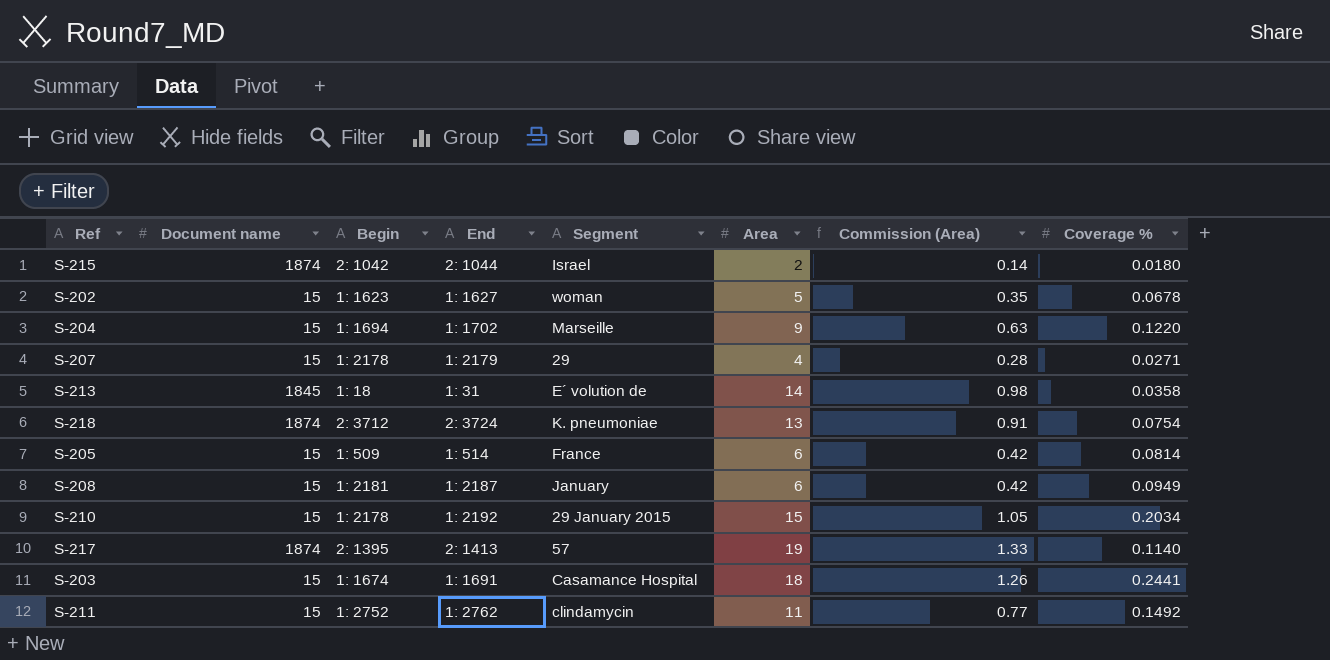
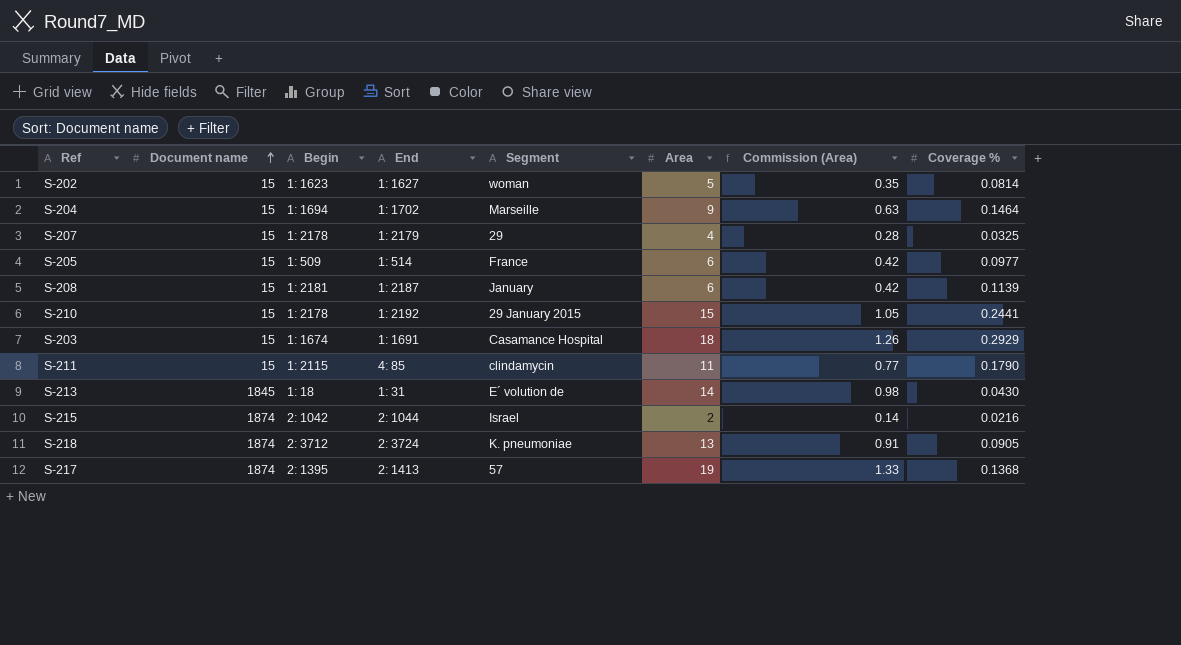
row order: none -> Document name ascending
S-202 | Coverage %: 0.0678 -> 0.0814
S-204 | Coverage %: 0.1220 -> 0.1464
S-207 | Coverage %: 0.0271 -> 0.0325
S-205 | Coverage %: 0.0814 -> 0.0977
S-208 | Coverage %: 0.0949 -> 0.1139
S-210 | Coverage %: 0.2034 -> 0.2441
S-203 | Coverage %: 0.2441 -> 0.2929
S-211 | Begin: 1: 2752 -> 1: 2115
S-211 | End: 1: 2762 -> 4: 85
S-211 | Coverage %: 0.1492 -> 0.1790
S-213 | Coverage %: 0.0358 -> 0.0430
S-215 | Coverage %: 0.0180 -> 0.0216
S-218 | Coverage %: 0.0754 -> 0.0905
S-217 | Coverage %: 0.1140 -> 0.1368

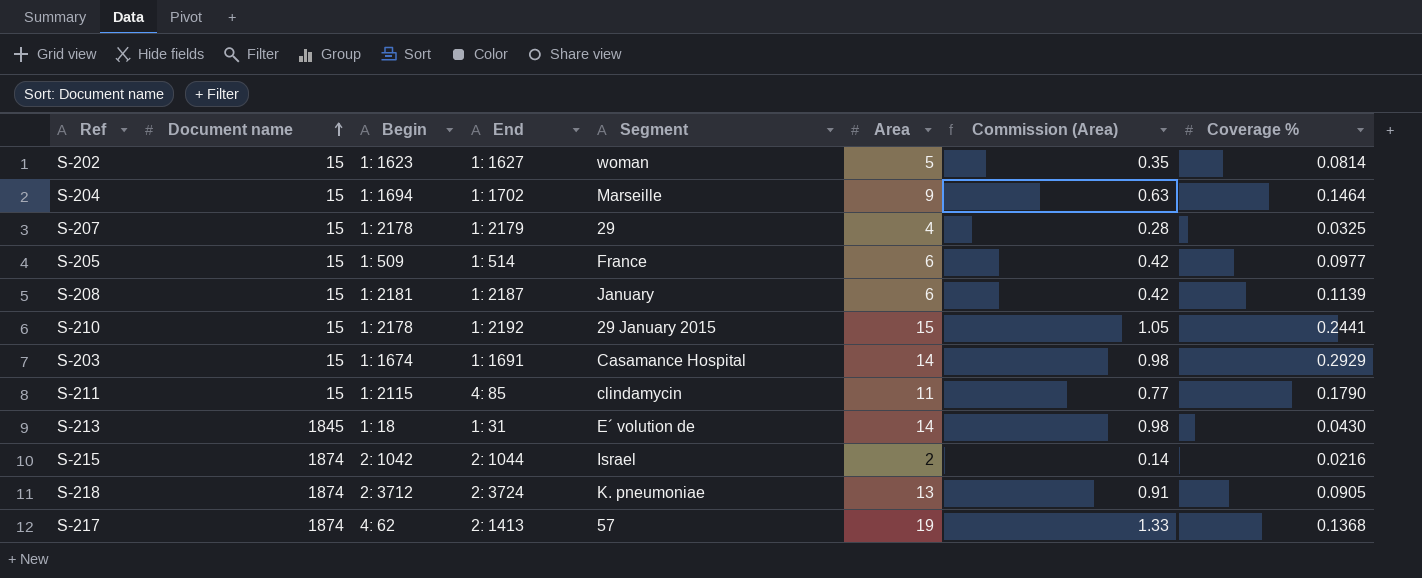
S-203 | Area: 18 -> 14
S-203 | Commission (Area): 1.26 -> 0.98
S-217 | Begin: 2: 1395 -> 4: 62

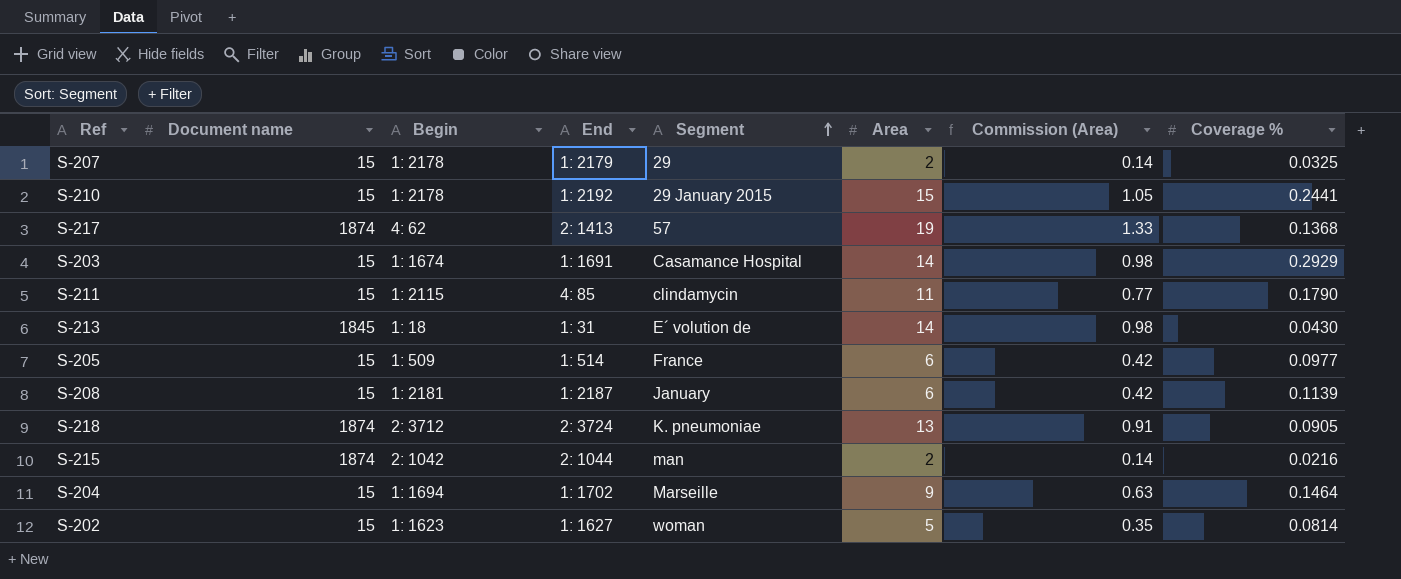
row order: Document name ascending -> Segment ascending
S-207 | Area: 4 -> 2
S-207 | Commission (Area): 0.28 -> 0.14
S-215 | Segment: Israel -> man

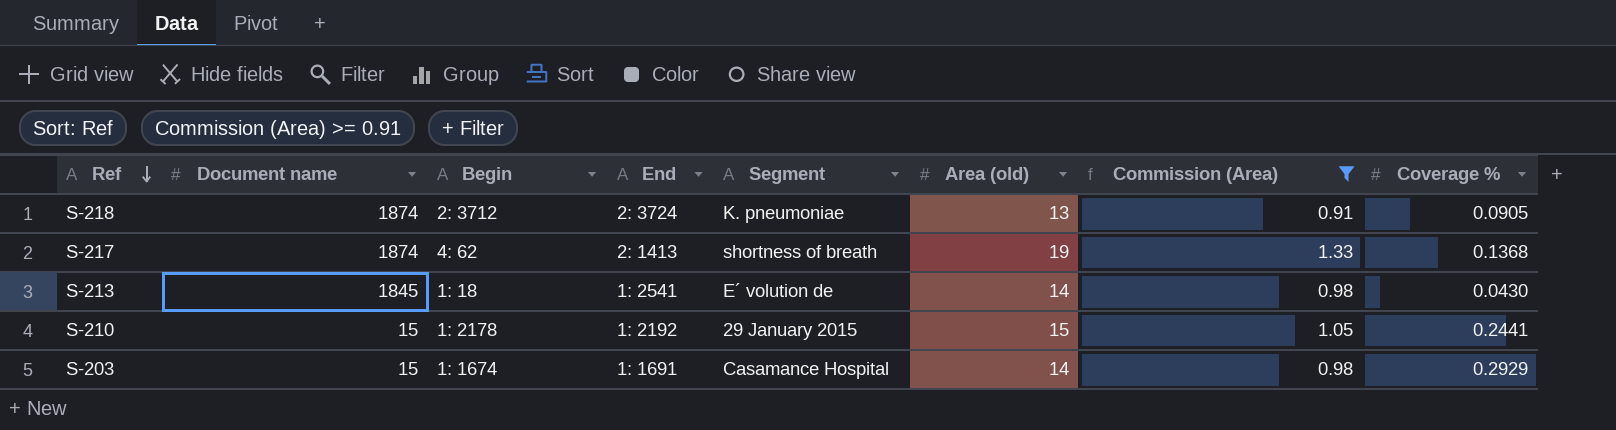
filter: none -> Commission (Area) >= 0.91
row order: Segment ascending -> Ref descending
column name: Area -> Area (old)
S-217 | Segment: 57 -> shortness of breath
S-213 | End: 1: 31 -> 1: 2541

